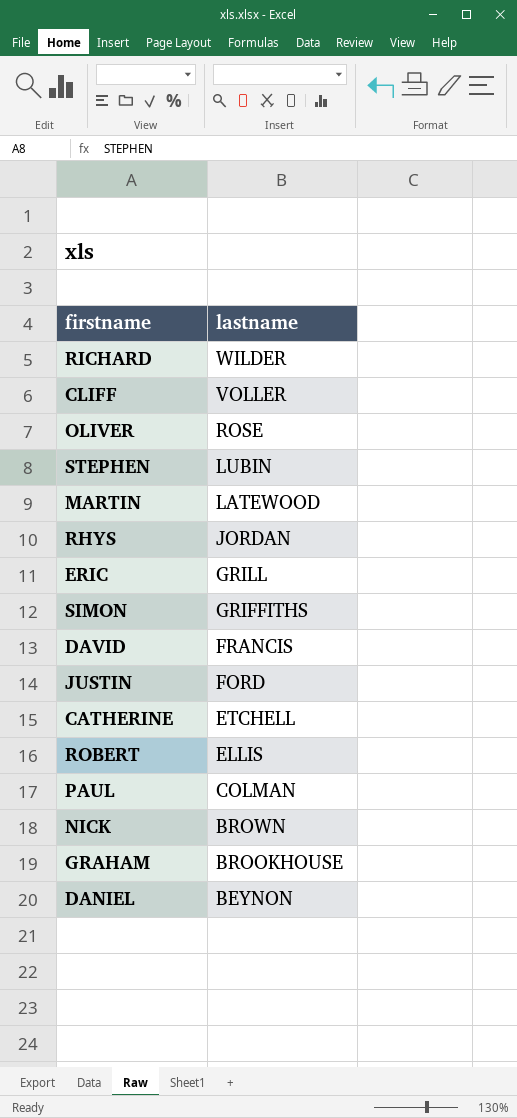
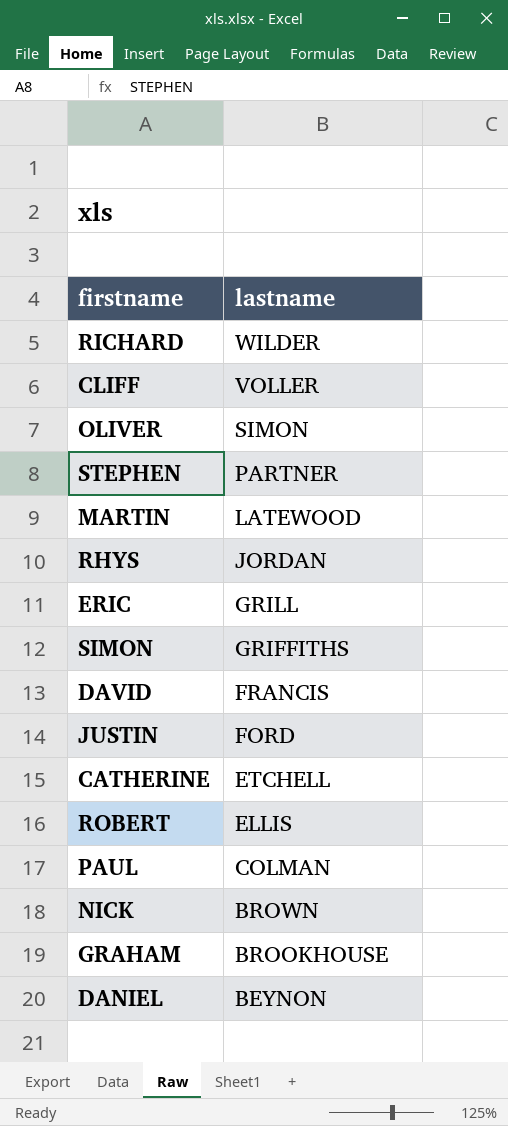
OLIVER | lastname: ROSE -> SIMON
STEPHEN | lastname: LUBIN -> PARTNER

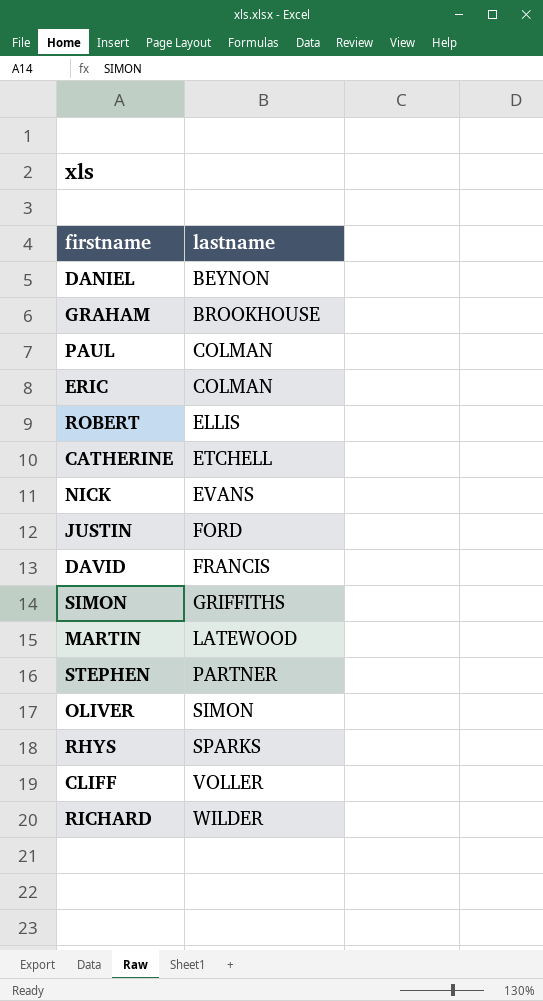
row order: lastname descending -> lastname ascending
ERIC | lastname: GRILL -> COLMAN
NICK | lastname: BROWN -> EVANS
RHYS | lastname: JORDAN -> SPARKS

